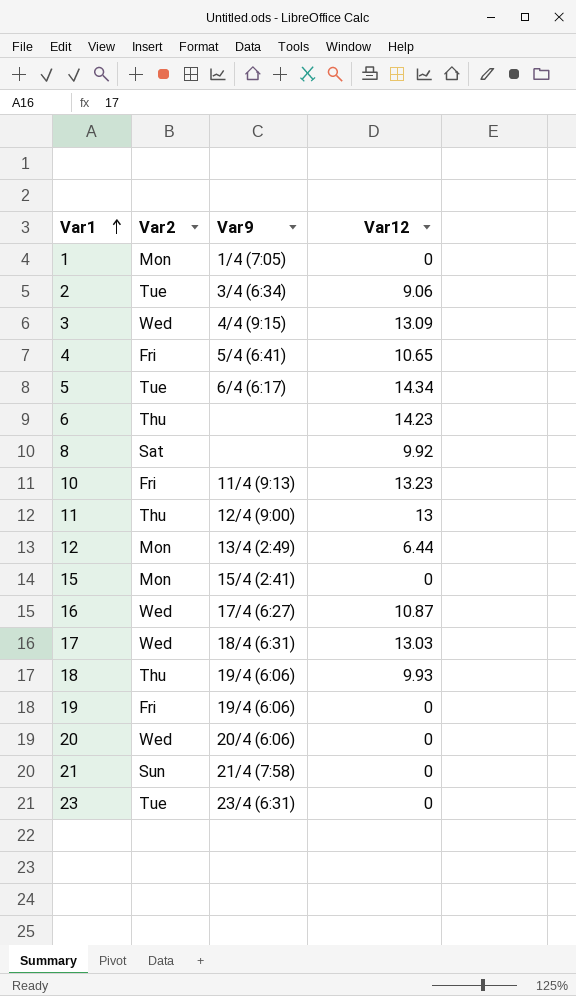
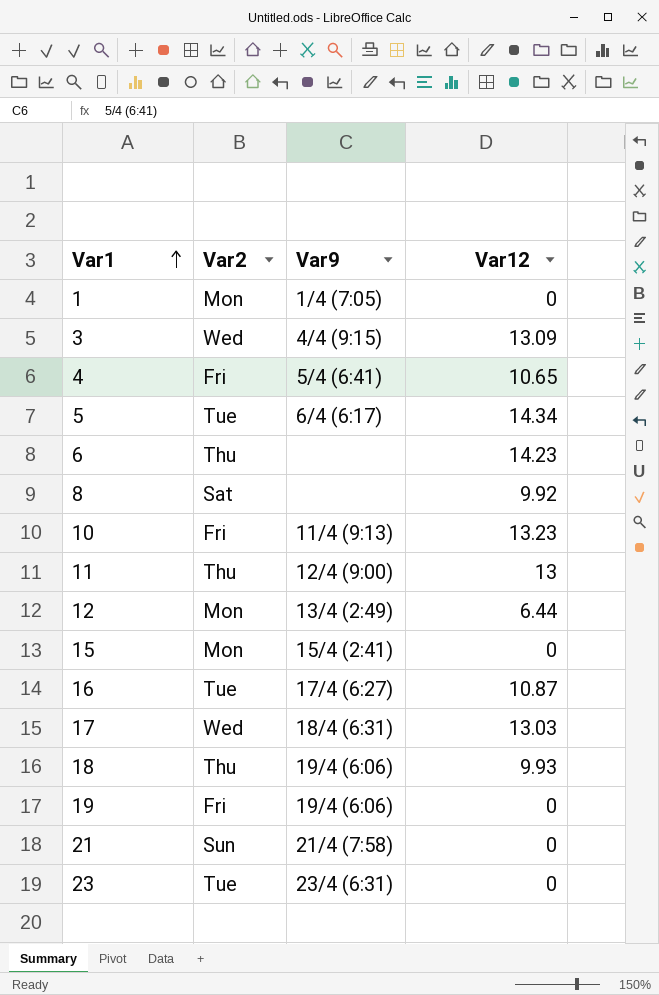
row 2: Tue | 3/4 (6:34) | 9.06 -> none
row 20: Wed | 20/4 (6:06) | 0 -> none
16 | Var2: Wed -> Tue

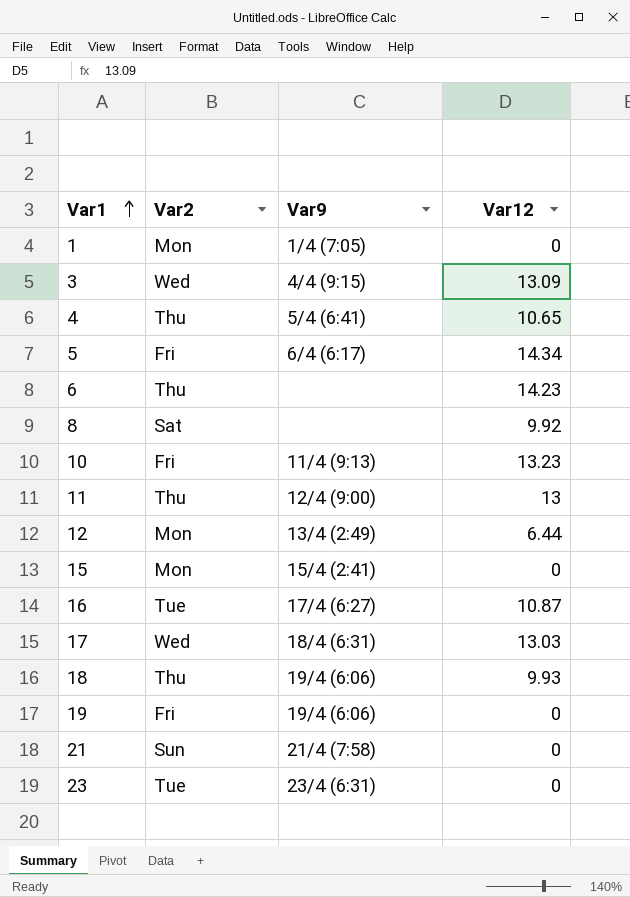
4 | Var2: Fri -> Thu
5 | Var2: Tue -> Fri

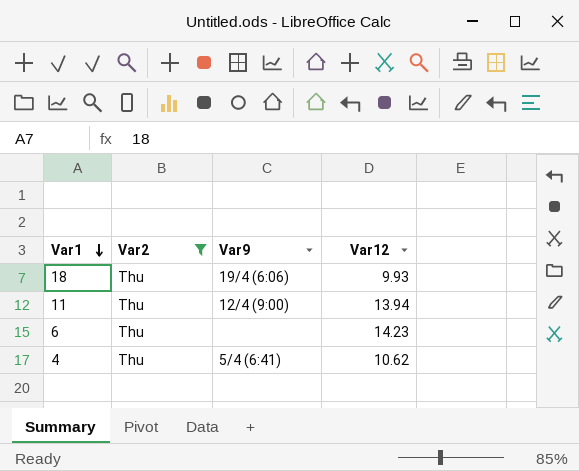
filter: none -> Var2 = Thu
row order: Var1 ascending -> Var1 descending
11 | Var12: 13 -> 13.94
4 | Var12: 10.65 -> 10.62

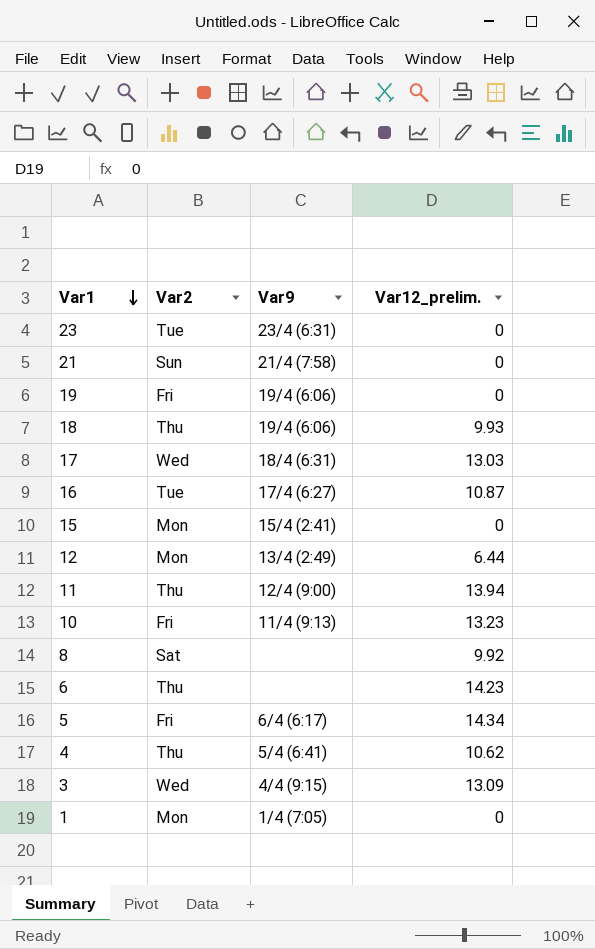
filter: Var2 = Thu -> none
column name: Var12 -> Var12_prelim.

